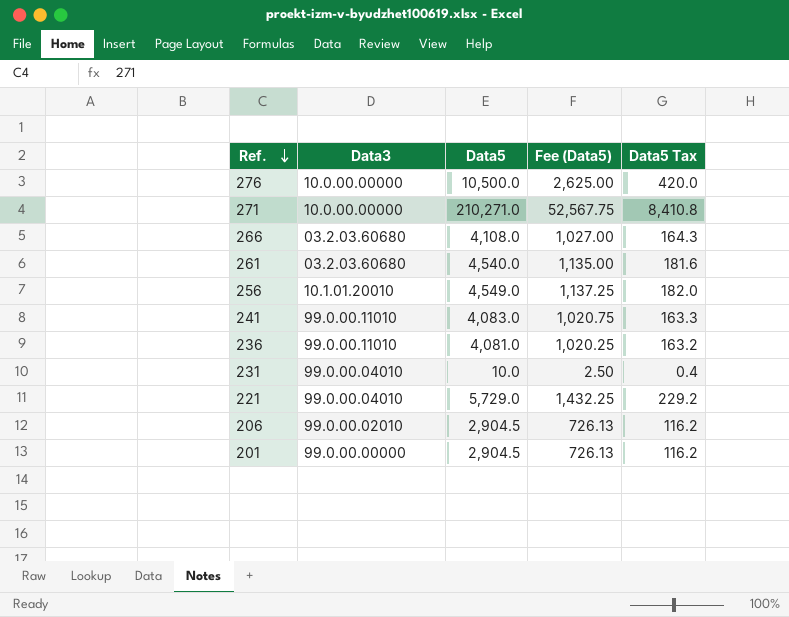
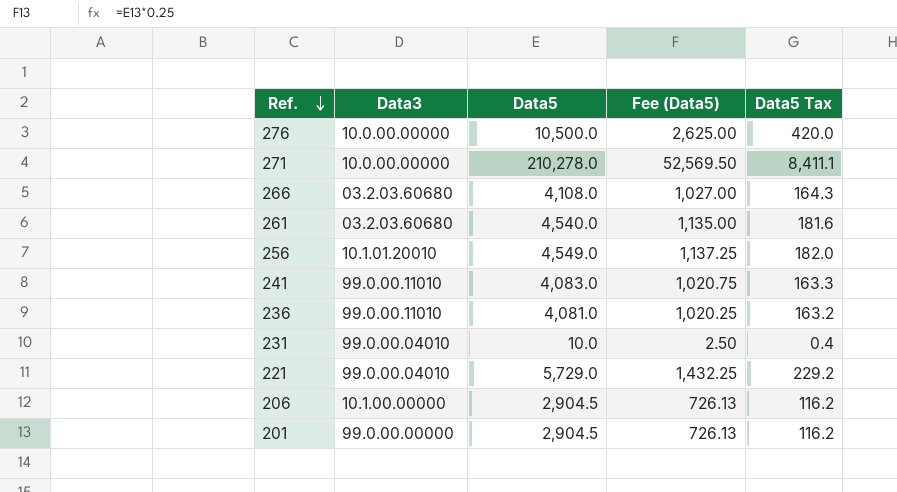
271 | Data5: 210,271.0 -> 210,278.0
271 | Fee (Data5): 52,567.75 -> 52,569.50
271 | Data5 Tax: 8,410.8 -> 8,411.1
206 | Data3: 99.0.00.02010 -> 10.1.00.00000

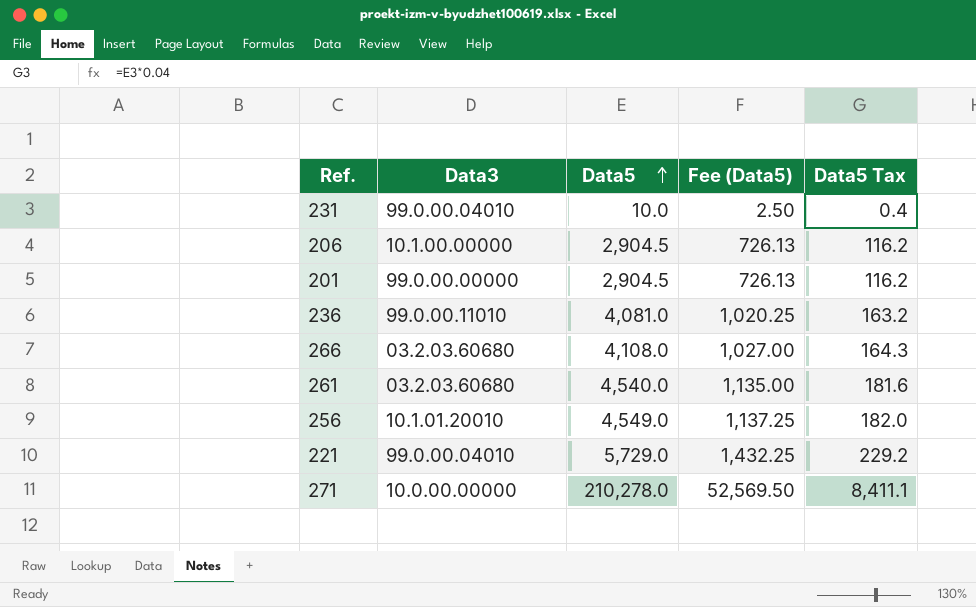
row order: Ref. descending -> Data5 ascending
row 276: 10.0.00.00000 | 10,500.0 | 2,625.00 | 420.0 -> none
row 241: 99.0.00.11010 | 4,083.0 | 1,020.75 | 163.3 -> none

